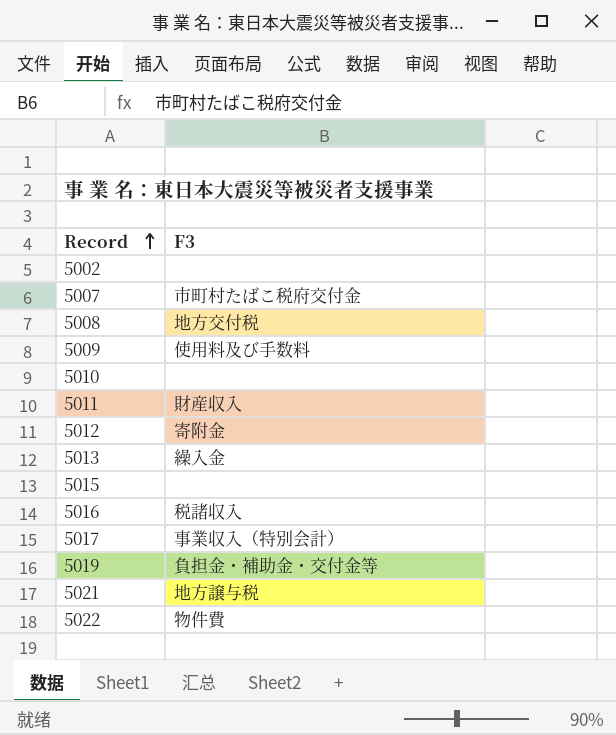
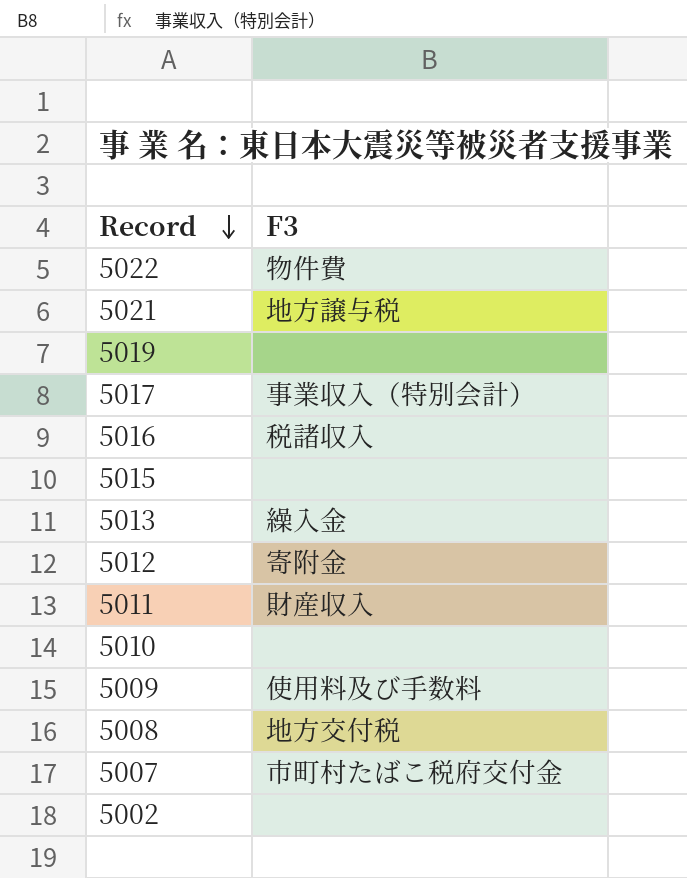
row order: Record ascending -> Record descending
5019 | F3: 負担金・補助金・交付金等 -> none

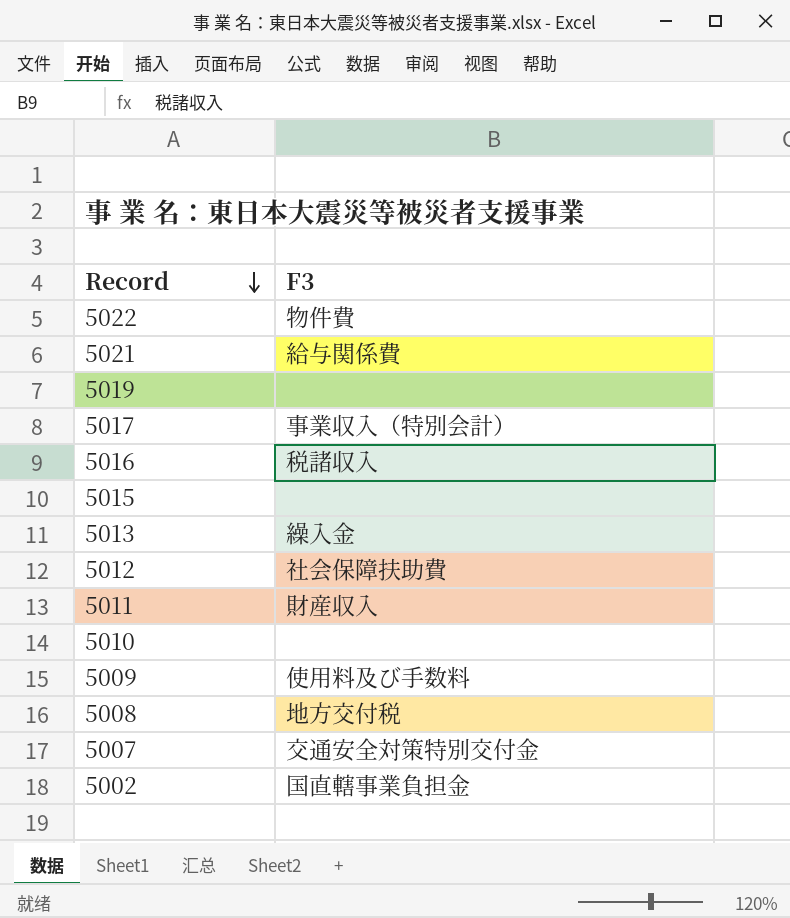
5021 | F3: 地方譲与税 -> 給与関係費
5012 | F3: 寄附金 -> 社会保障扶助費
5007 | F3: 市町村たばこ税府交付金 -> 交通安全対策特別交付金
5002 | F3: none -> 国直轄事業負担金

